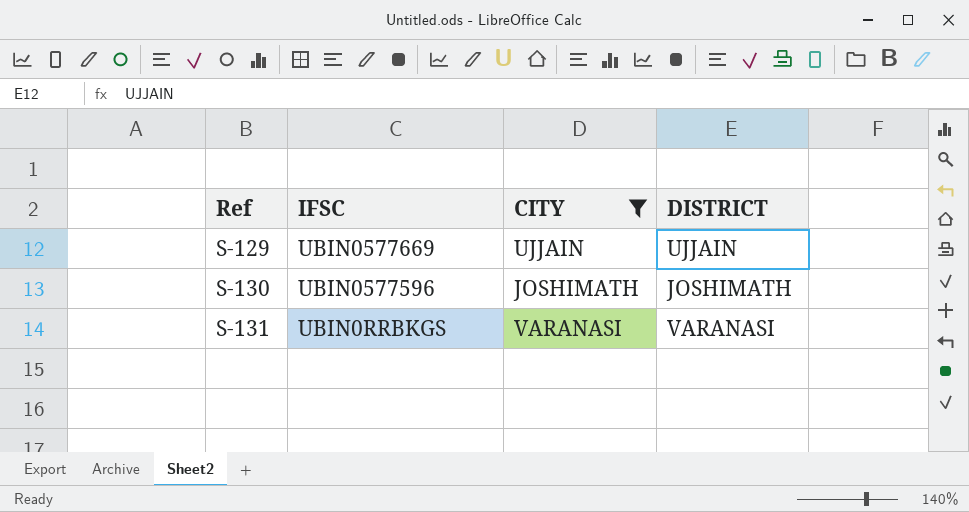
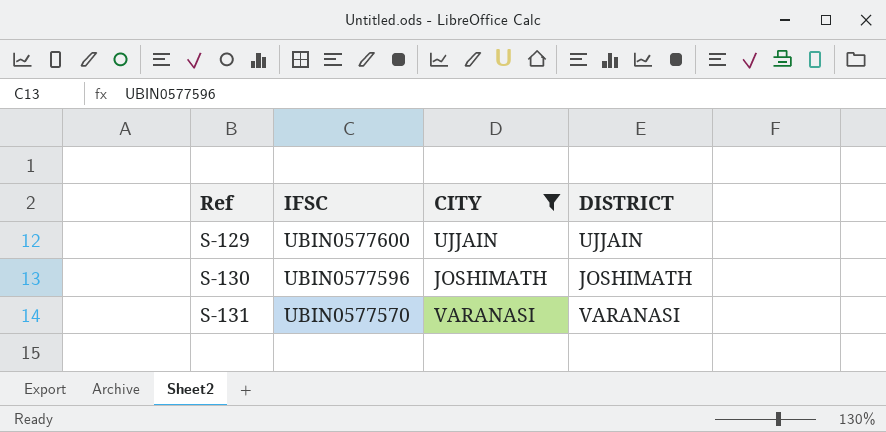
S-129 | IFSC: UBIN0577669 -> UBIN0577600
S-131 | IFSC: UBIN0RRBKGS -> UBIN0577570

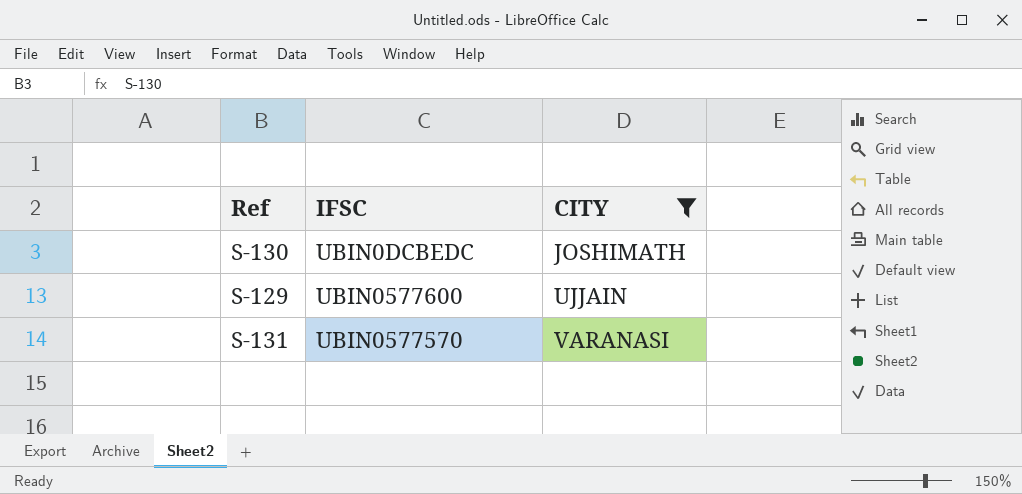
row order: Ref ascending -> CITY ascending
column DISTRICT | position: 4 -> none
S-130 | IFSC: UBIN0577596 -> UBIN0DCBEDC

